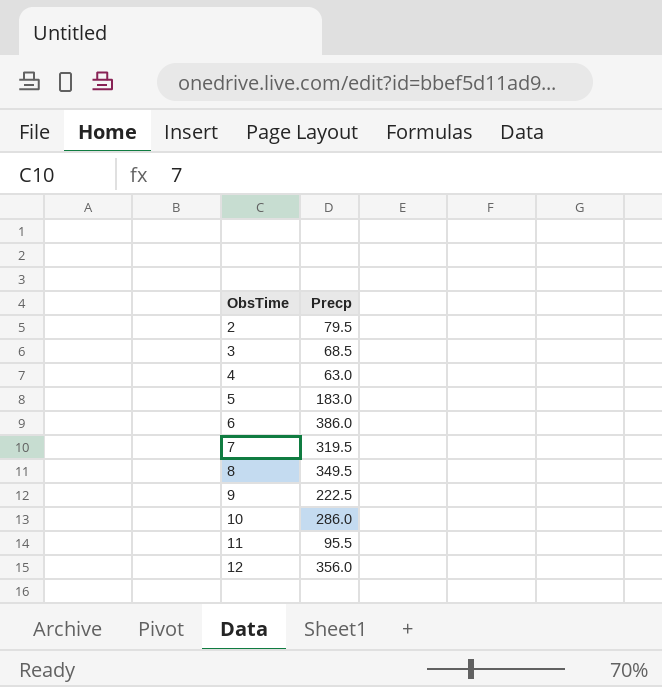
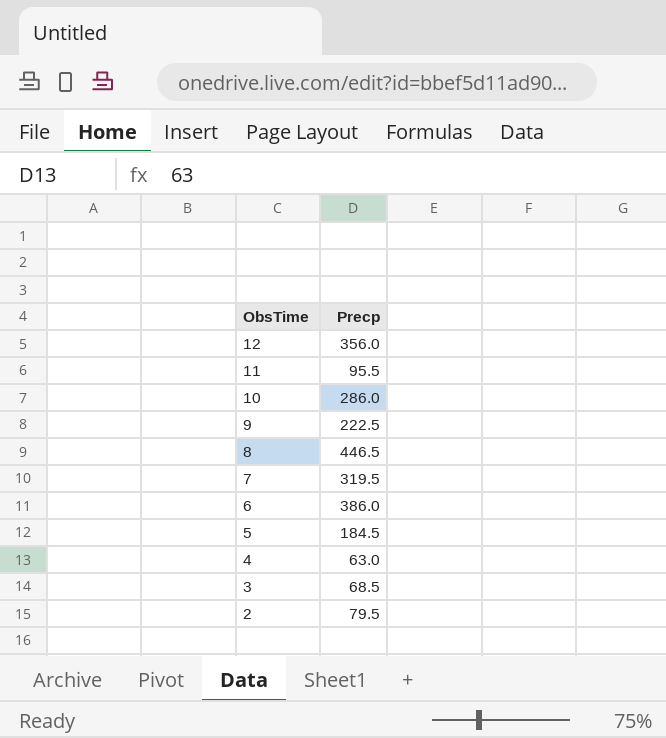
row order: ObsTime ascending -> ObsTime descending
8 | Precp: 349.5 -> 446.5
5 | Precp: 183.0 -> 184.5

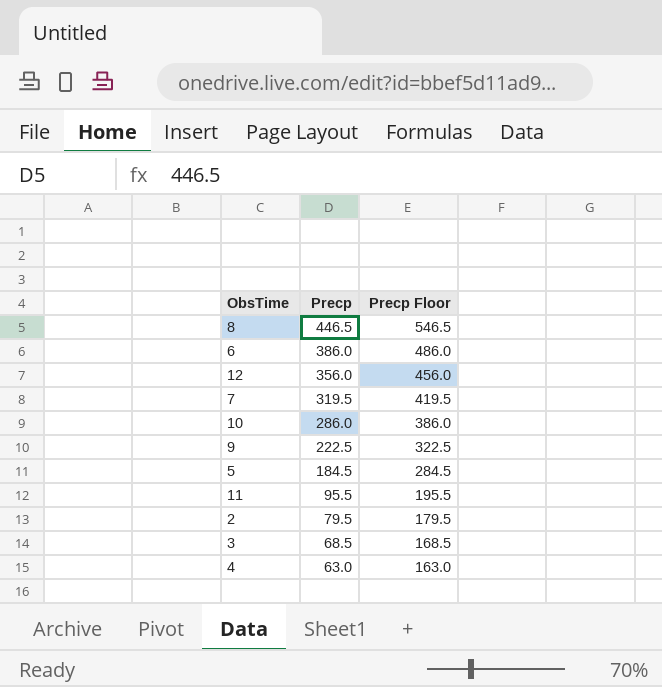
row order: ObsTime descending -> Precp descending
column Precp Floor | formula: none -> [Precp] + 100

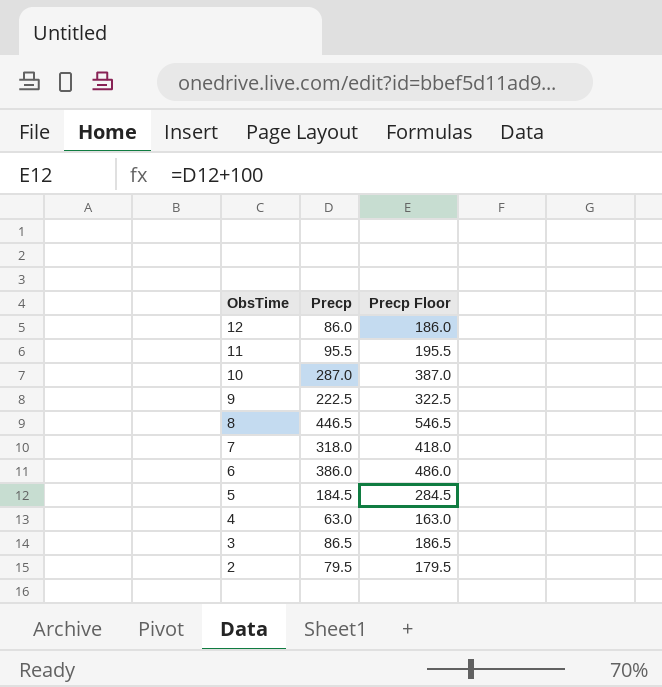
row order: Precp descending -> ObsTime descending
12 | Precp: 356.0 -> 86.0
12 | Precp Floor: 456.0 -> 186.0
10 | Precp: 286.0 -> 287.0
10 | Precp Floor: 386.0 -> 387.0
7 | Precp: 319.5 -> 318.0
7 | Precp Floor: 419.5 -> 418.0
3 | Precp: 68.5 -> 86.5
3 | Precp Floor: 168.5 -> 186.5

